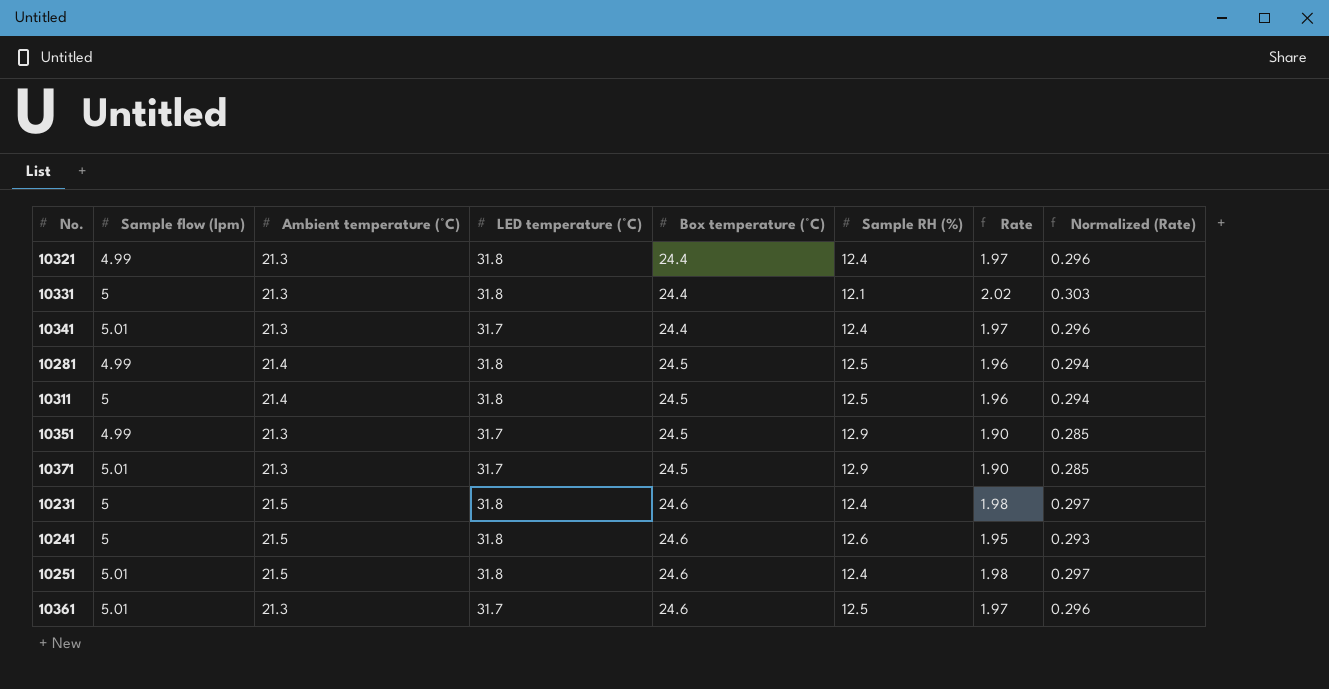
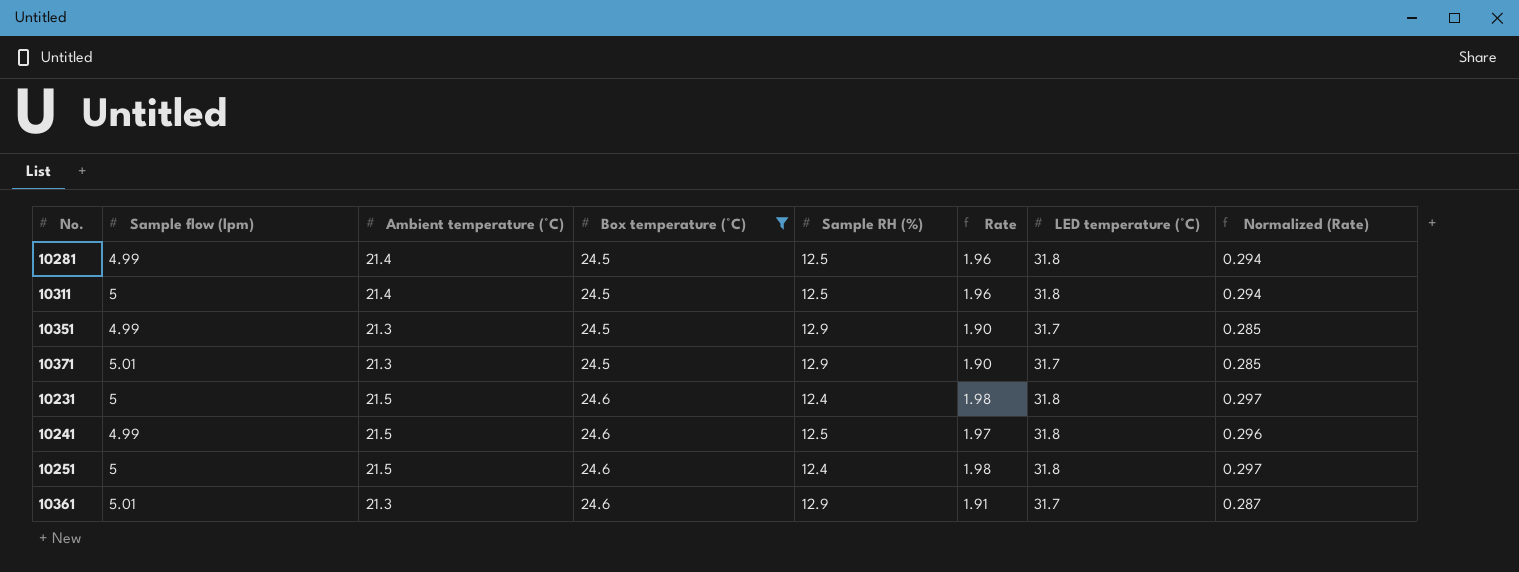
filter: none -> Box temperature (°C) != 24.4
column LED temperature (°C) | position: 4 -> 7
10241 | Sample flow (lpm): 5 -> 4.99
10241 | Sample RH (%): 12.6 -> 12.5
10241 | Rate: 1.95 -> 1.97
10241 | Normalized (Rate): 0.293 -> 0.296
10251 | Sample flow (lpm): 5.01 -> 5
10361 | Sample RH (%): 12.5 -> 12.9
10361 | Rate: 1.97 -> 1.91
10361 | Normalized (Rate): 0.296 -> 0.287

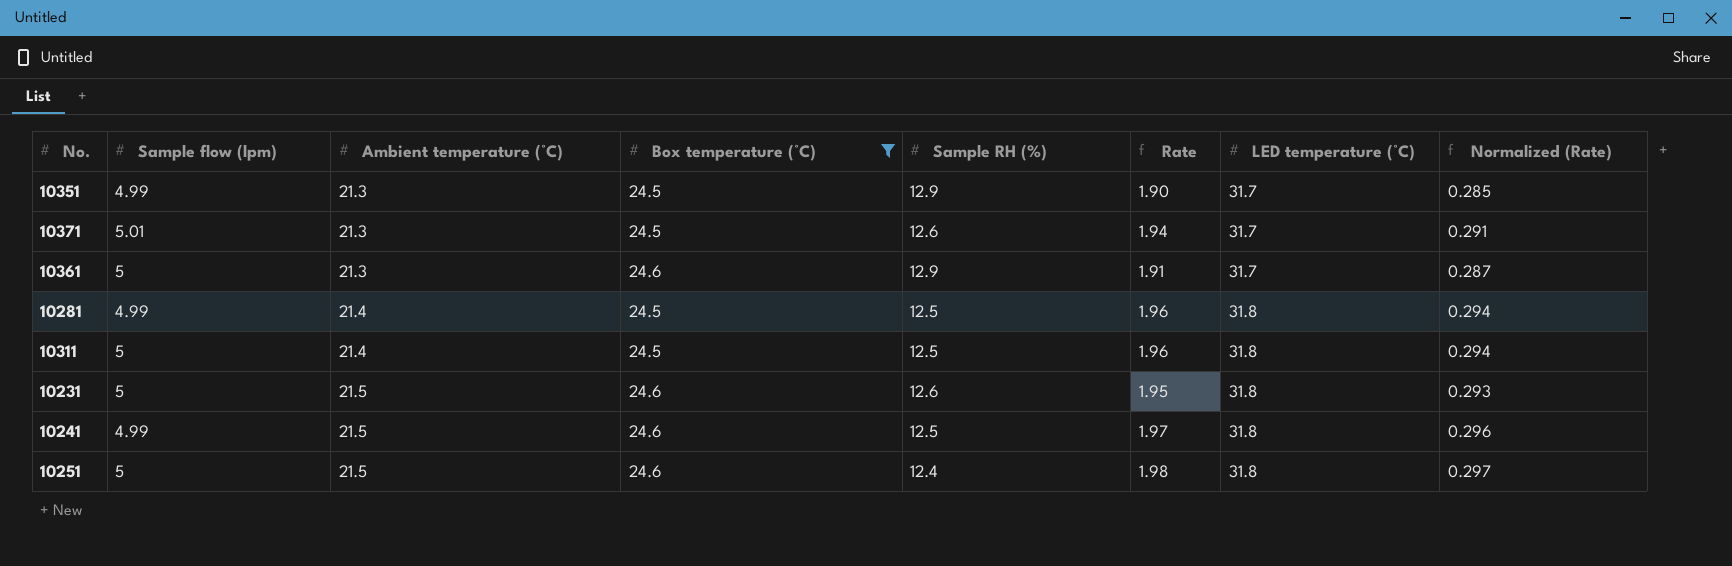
row order: Box temperature (°C) ascending -> Ambient temperature (°C) ascending
10371 | Sample RH (%): 12.9 -> 12.6
10371 | Rate: 1.90 -> 1.94
10371 | Normalized (Rate): 0.285 -> 0.291
10361 | Sample flow (lpm): 5.01 -> 5
10231 | Sample RH (%): 12.4 -> 12.6
10231 | Rate: 1.98 -> 1.95
10231 | Normalized (Rate): 0.297 -> 0.293

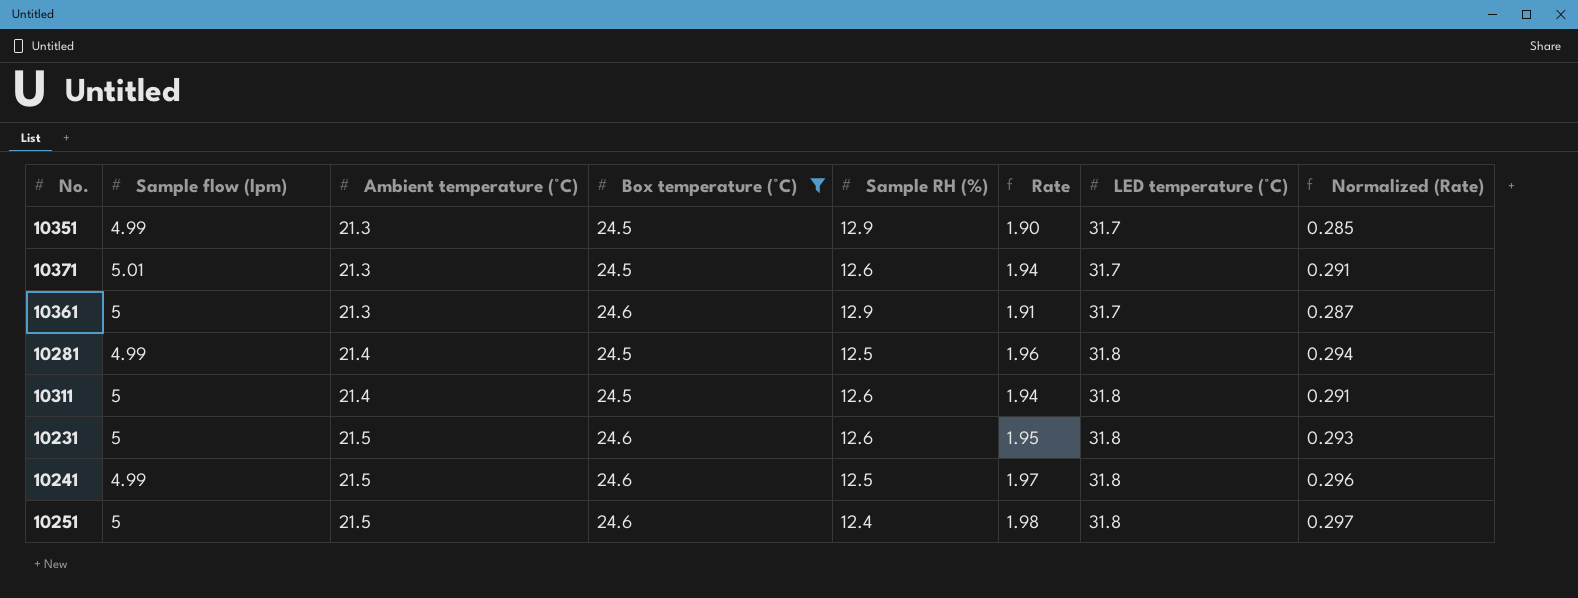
10311 | Sample RH (%): 12.5 -> 12.6
10311 | Rate: 1.96 -> 1.94
10311 | Normalized (Rate): 0.294 -> 0.291

